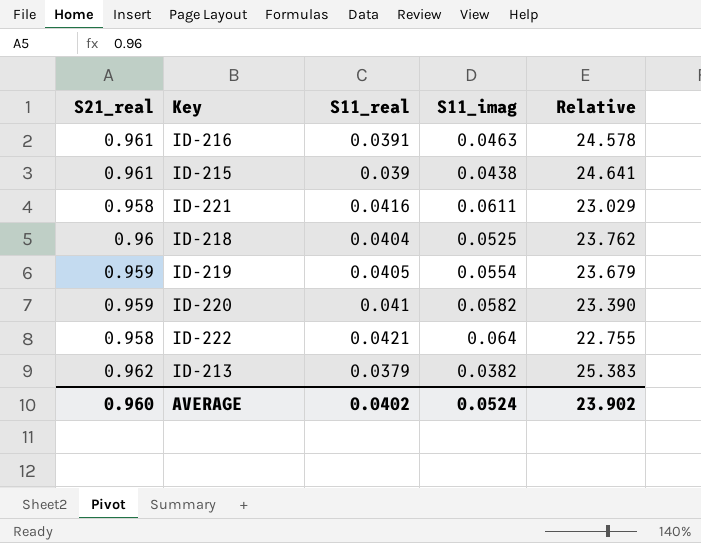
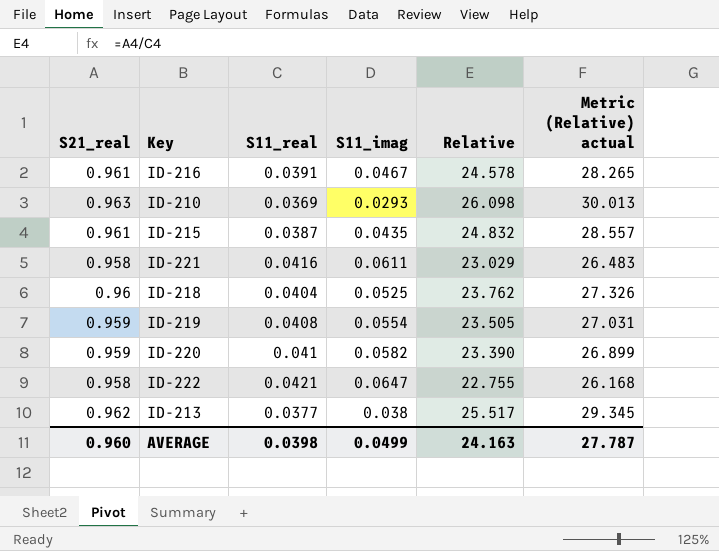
column Metric (Relative) actual | formula: none -> [Relative] * 1.15
ID-216 | S11_imag: 0.0463 -> 0.0467
row ID-210: none -> 0.963 | 0.0369 | 0.0293 | 26.098 | 30.013
ID-215 | S11_real: 0.039 -> 0.0387
ID-215 | S11_imag: 0.0438 -> 0.0435
ID-215 | Relative: 24.641 -> 24.832
ID-219 | S11_real: 0.0405 -> 0.0408
ID-219 | Relative: 23.679 -> 23.505
ID-222 | S11_imag: 0.064 -> 0.0647
ID-213 | S11_real: 0.0379 -> 0.0377
ID-213 | S11_imag: 0.0382 -> 0.038
ID-213 | Relative: 25.383 -> 25.517
AVERAGE | S11_real: 0.0402 -> 0.0398
AVERAGE | S11_imag: 0.0524 -> 0.0499
AVERAGE | Relative: 23.902 -> 24.163

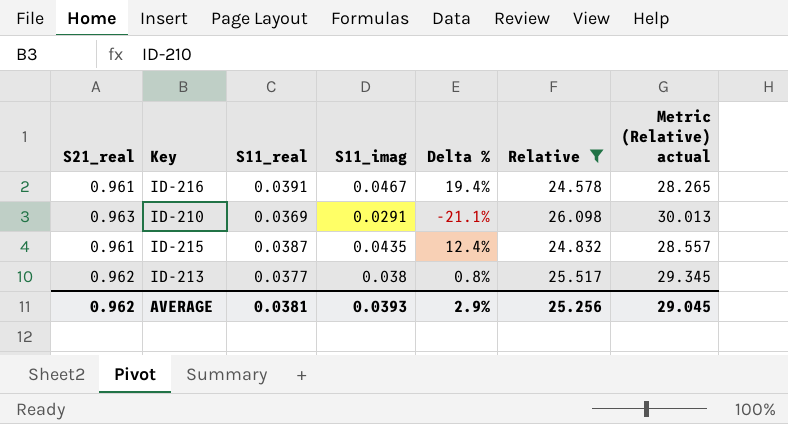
filter: none -> Relative >= 24.578
column Delta % | formula: none -> ([S11_imag] - [S11_real]) / [S11_real]
ID-210 | S11_imag: 0.0293 -> 0.0291
AVERAGE | S21_real: 0.960 -> 0.962
AVERAGE | S11_real: 0.0398 -> 0.0381
AVERAGE | S11_imag: 0.0499 -> 0.0393
AVERAGE | Relative: 24.163 -> 25.256
AVERAGE | Metric (Relative) actual: 27.787 -> 29.045

